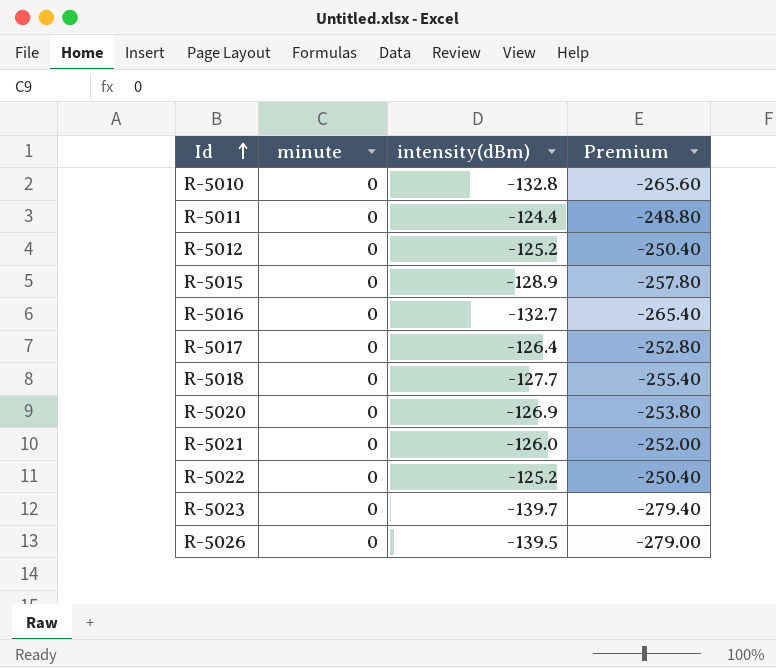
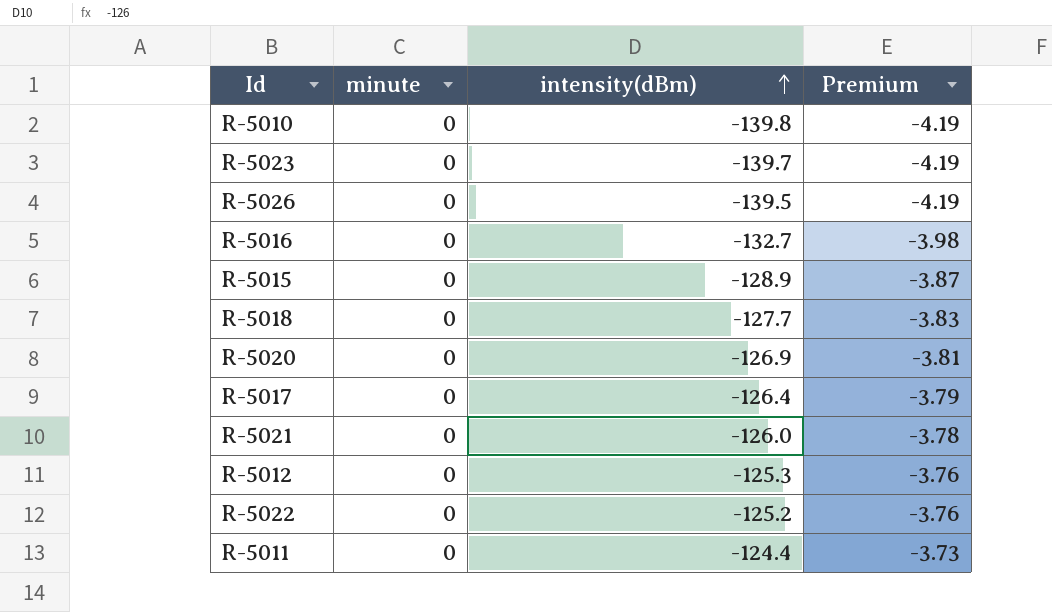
row order: Id ascending -> intensity(dBm) ascending
column Premium | formula: [intensity(dBm)] * 2 -> [intensity(dBm)] * 0.03
R-5010 | intensity(dBm): -132.8 -> -139.8
R-5012 | intensity(dBm): -125.2 -> -125.3

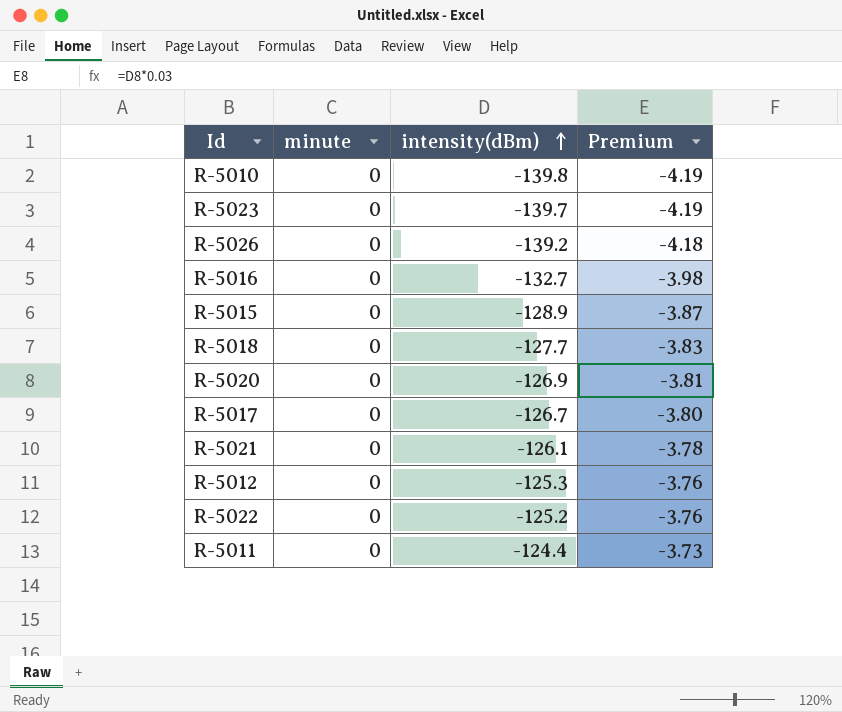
R-5026 | intensity(dBm): -139.5 -> -139.2
R-5026 | Premium: -4.19 -> -4.18
R-5017 | intensity(dBm): -126.4 -> -126.7
R-5017 | Premium: -3.79 -> -3.80
R-5021 | intensity(dBm): -126.0 -> -126.1

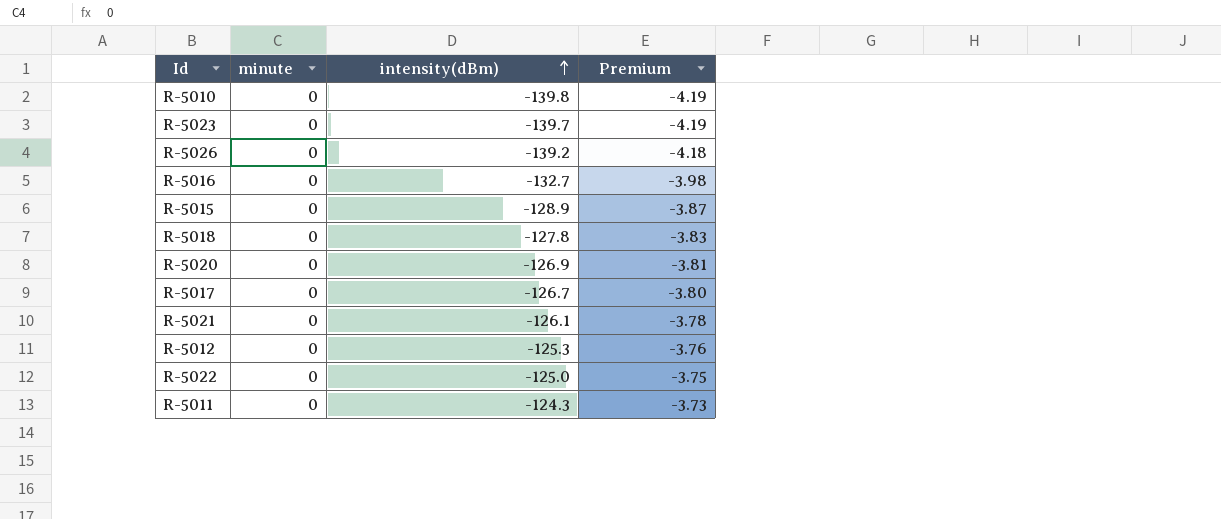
R-5018 | intensity(dBm): -127.7 -> -127.8
R-5022 | intensity(dBm): -125.2 -> -125.0
R-5022 | Premium: -3.76 -> -3.75
R-5011 | intensity(dBm): -124.4 -> -124.3

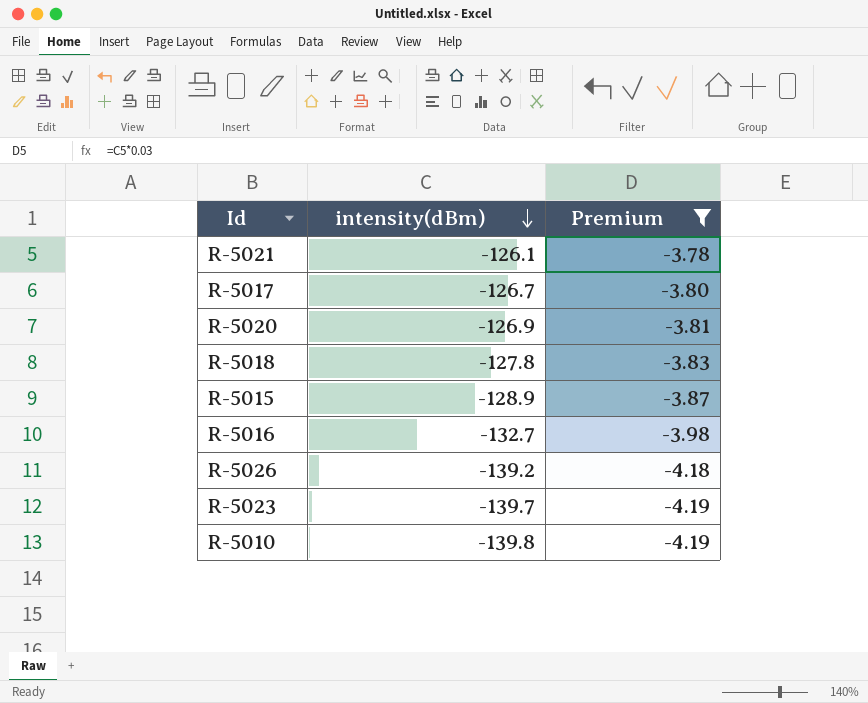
filter: none -> Premium <= -3.78
row order: intensity(dBm) ascending -> intensity(dBm) descending
column minute | position: 2 -> none

